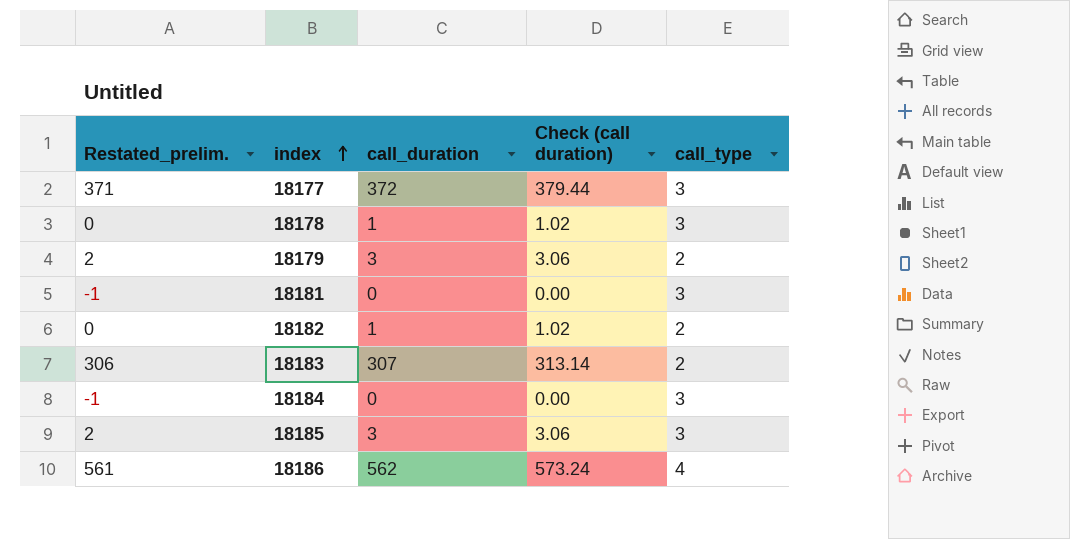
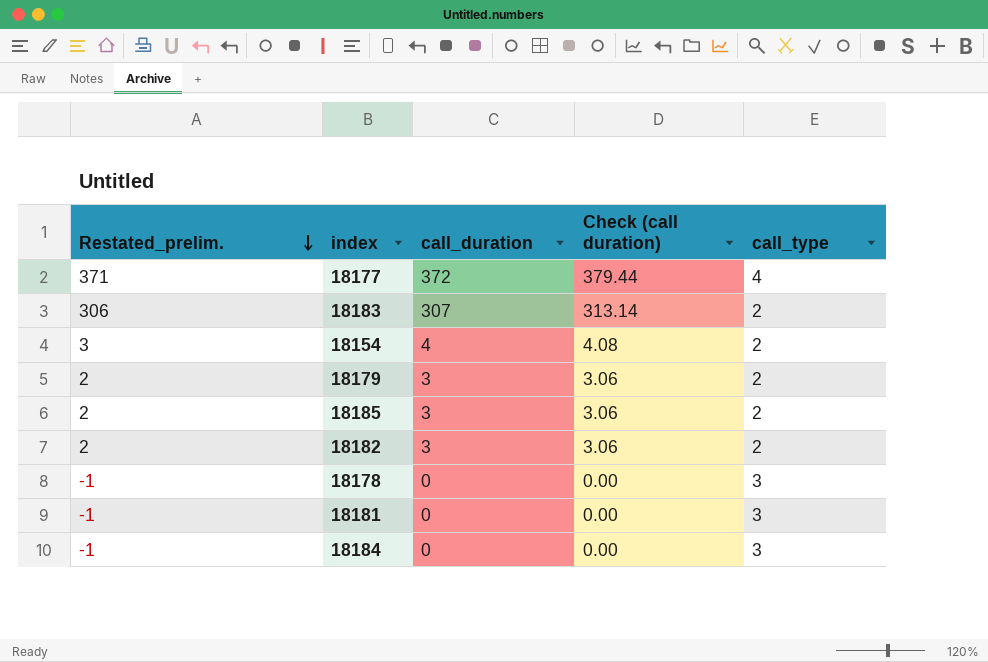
row order: index ascending -> Restated_prelim. descending
row 18186: 561 | 562 | 573.24 | 4 -> none
18177 | call_type: 3 -> 4
row 18154: none -> 3 | 4 | 4.08 | 2
18185 | call_type: 3 -> 2
18182 | Restated_prelim.: 0 -> 2
18182 | call_duration: 1 -> 3
18182 | Check (call duration): 1.02 -> 3.06
18178 | Restated_prelim.: 0 -> -1
18178 | call_duration: 1 -> 0
18178 | Check (call duration): 1.02 -> 0.00

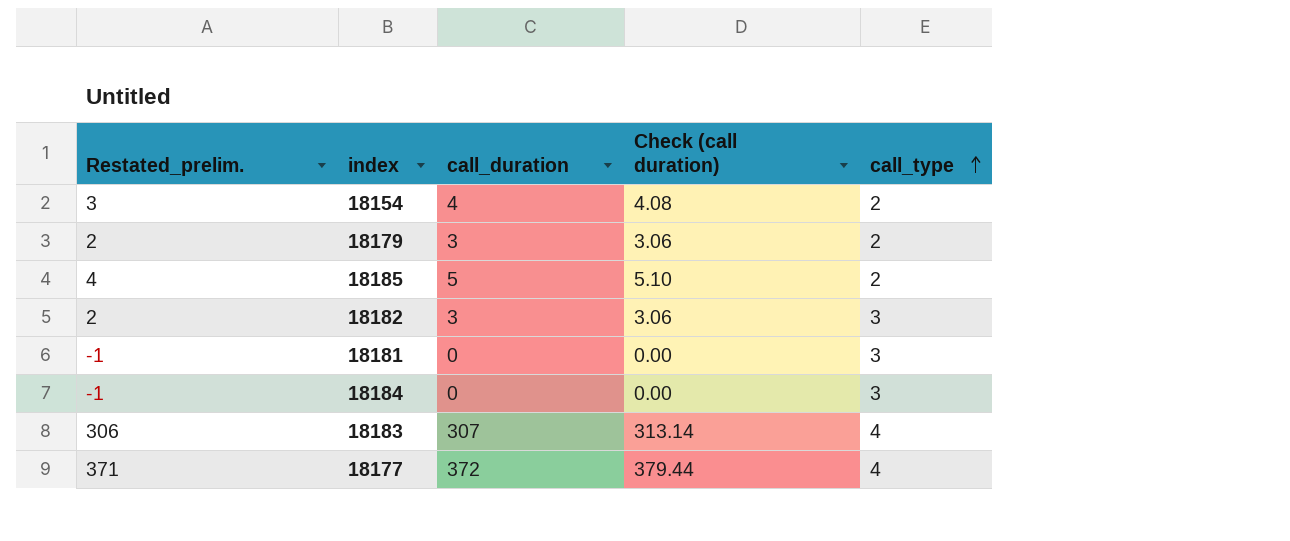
row order: Restated_prelim. descending -> call_type ascending
row 18178: -1 | 0 | 0.00 | 3 -> none
18185 | Restated_prelim.: 2 -> 4
18185 | call_duration: 3 -> 5
18185 | Check (call duration): 3.06 -> 5.10
18182 | call_type: 2 -> 3
18183 | call_type: 2 -> 4

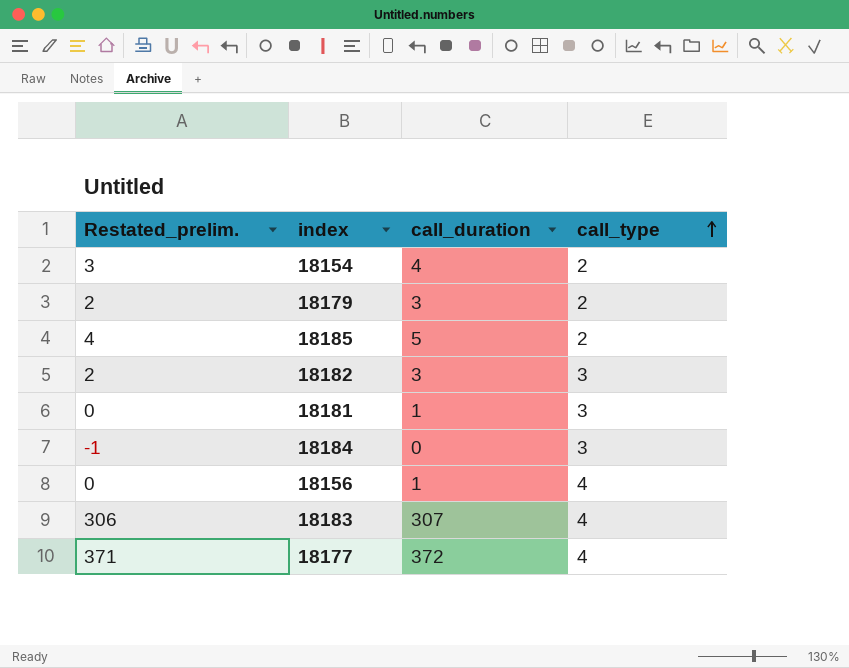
column Check (call duration) | formula: [call_duration] * 1.02 -> none
18181 | Restated_prelim.: -1 -> 0
18181 | call_duration: 0 -> 1
row 18156: none -> 0 | 1 | 4

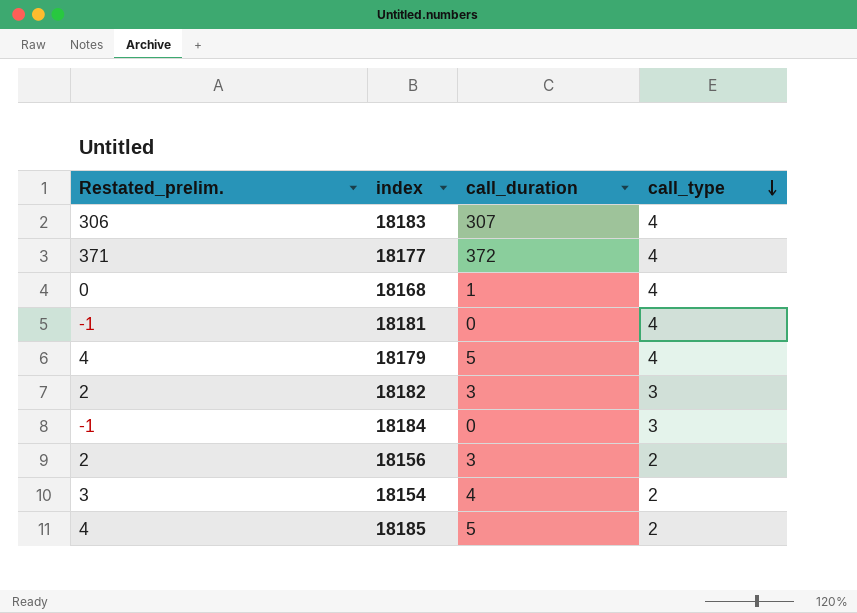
row order: call_type ascending -> call_type descending
row 18168: none -> 0 | 1 | 4
18181 | Restated_prelim.: 0 -> -1
18181 | call_duration: 1 -> 0
18181 | call_type: 3 -> 4
18179 | Restated_prelim.: 2 -> 4
18179 | call_duration: 3 -> 5
18179 | call_type: 2 -> 4
18156 | Restated_prelim.: 0 -> 2
18156 | call_duration: 1 -> 3
18156 | call_type: 4 -> 2

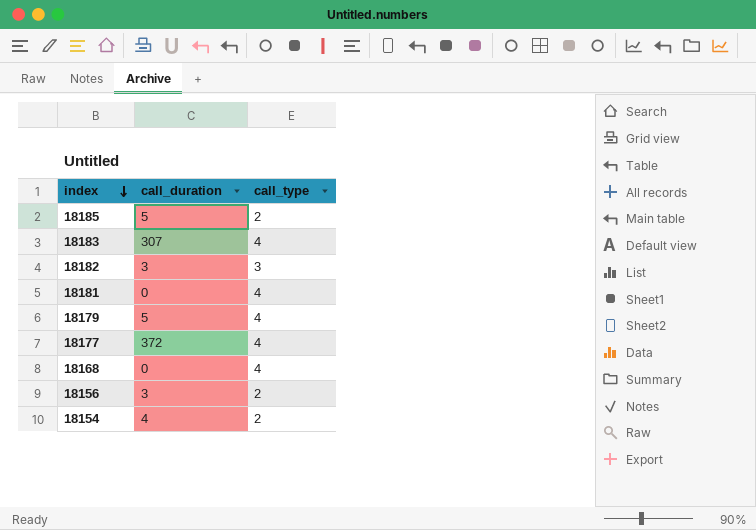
row order: call_type descending -> index descending
column Restated_prelim. | formula: [call_duration] - 1 -> none
row 18184: -1 | 0 | 3 -> none
18168 | call_duration: 1 -> 0

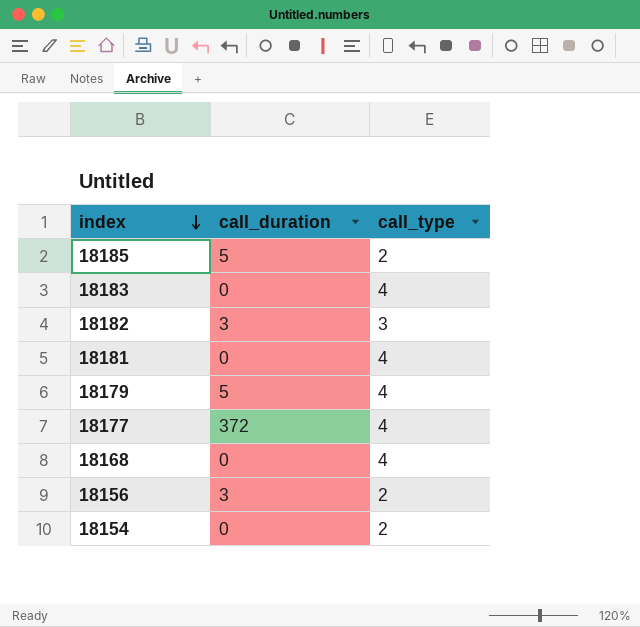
18183 | call_duration: 307 -> 0
18154 | call_duration: 4 -> 0

